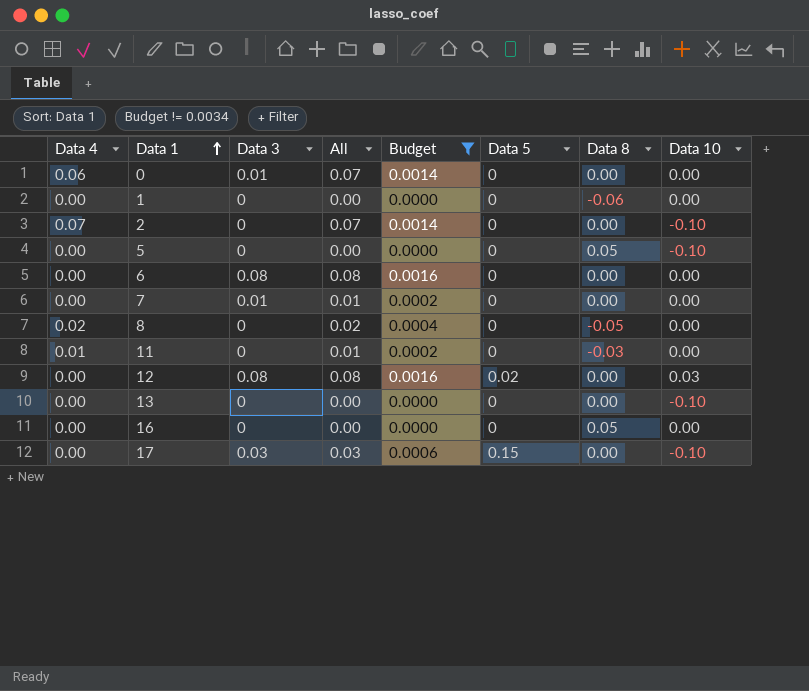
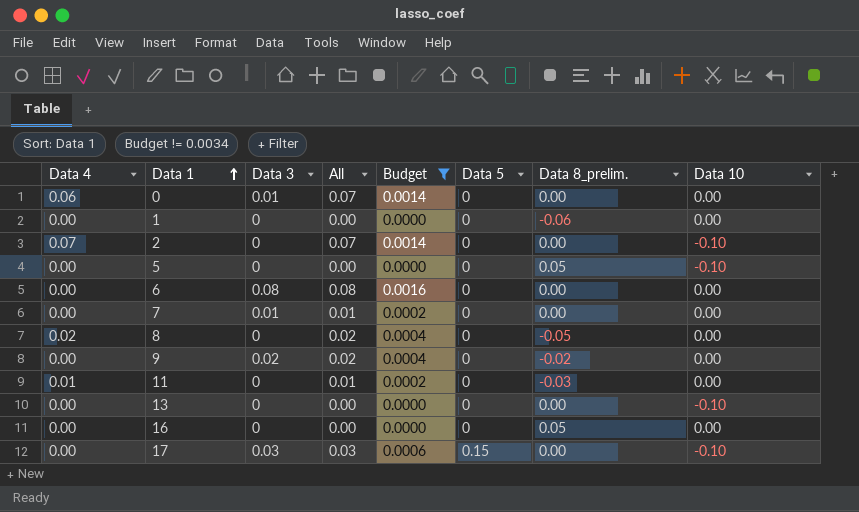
column name: Data 8 -> Data 8_prelim.
row 12: 0.00 | 0.08 | 0.08 | 0.0016 | 0.02 | 0.00 | 0.03 -> none
row 9: none -> 0.00 | 0.02 | 0.02 | 0.0004 | 0 | -0.02 | 0.00

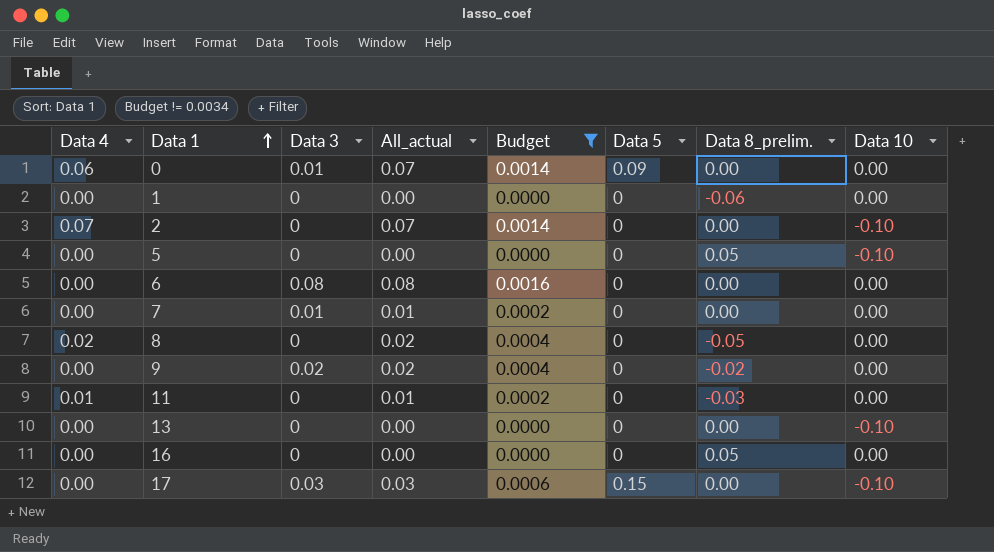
column name: All -> All_actual
0 | Data 5: 0 -> 0.09

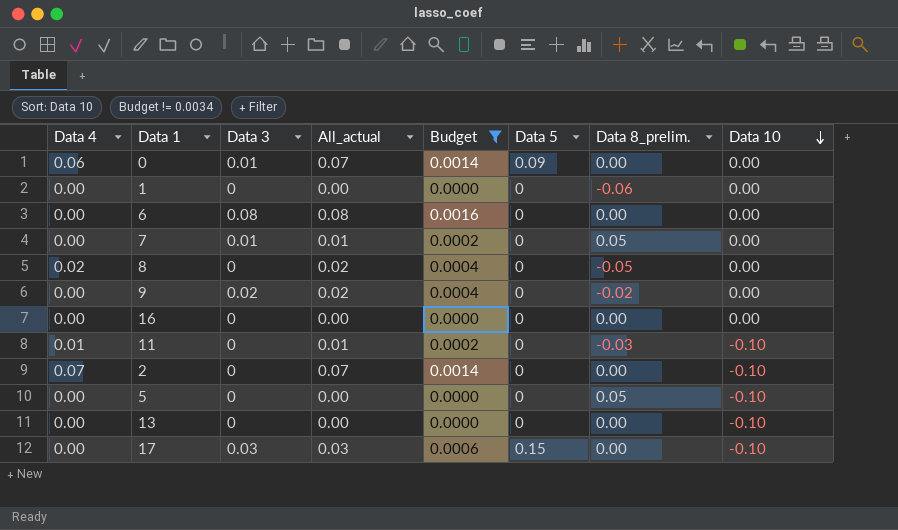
row order: Data 1 ascending -> Data 10 descending
7 | Data 8_prelim.: 0.00 -> 0.05
16 | Data 8_prelim.: 0.05 -> 0.00
11 | Data 10: 0.00 -> -0.10

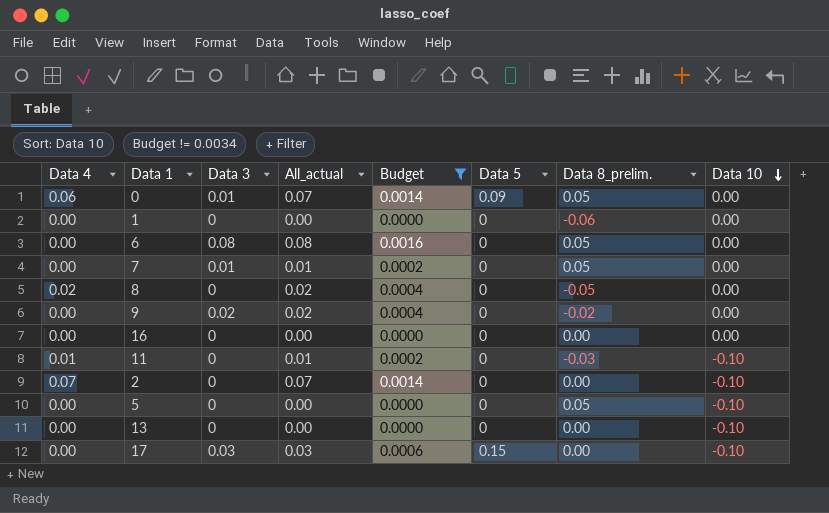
0 | Data 8_prelim.: 0.00 -> 0.05
6 | Data 8_prelim.: 0.00 -> 0.05

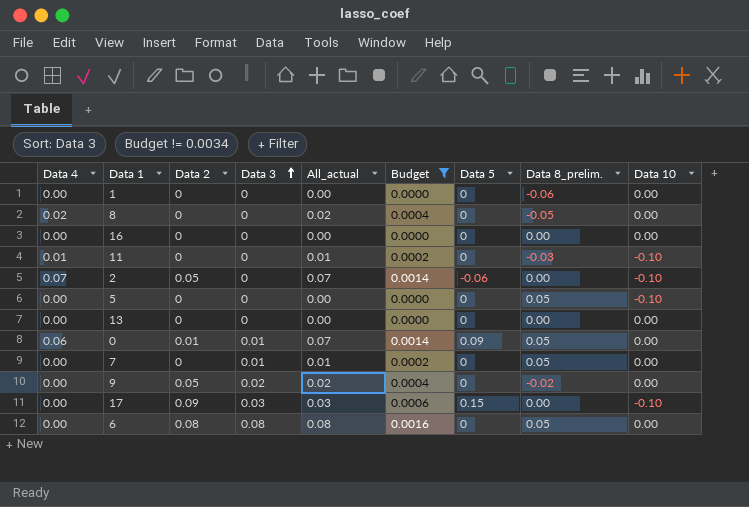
row order: Data 10 descending -> Data 3 ascending
column Data 2 | position: none -> 3
2 | Data 5: 0 -> -0.06
13 | Data 10: -0.10 -> 0.00

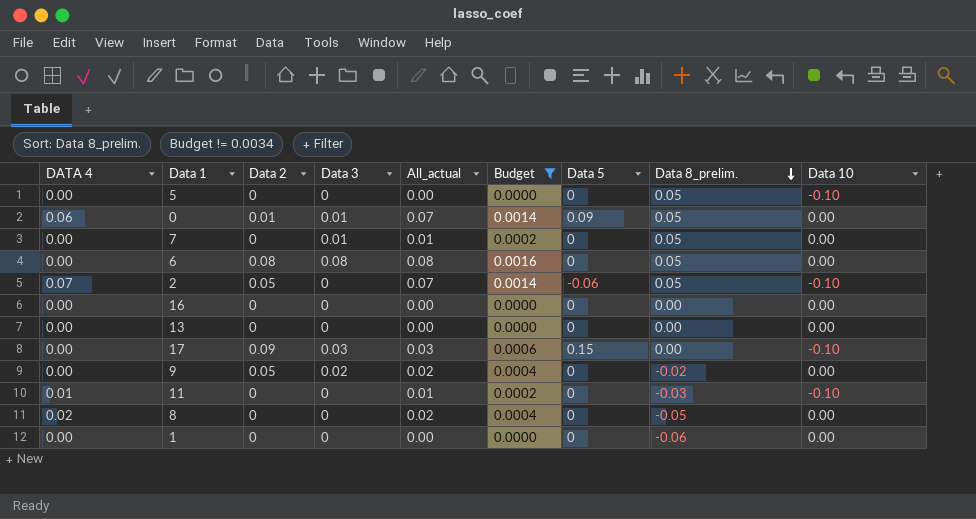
row order: Data 3 ascending -> Data 8_prelim. descending
column name: Data 4 -> DATA 4
2 | Data 8_prelim.: 0.00 -> 0.05

